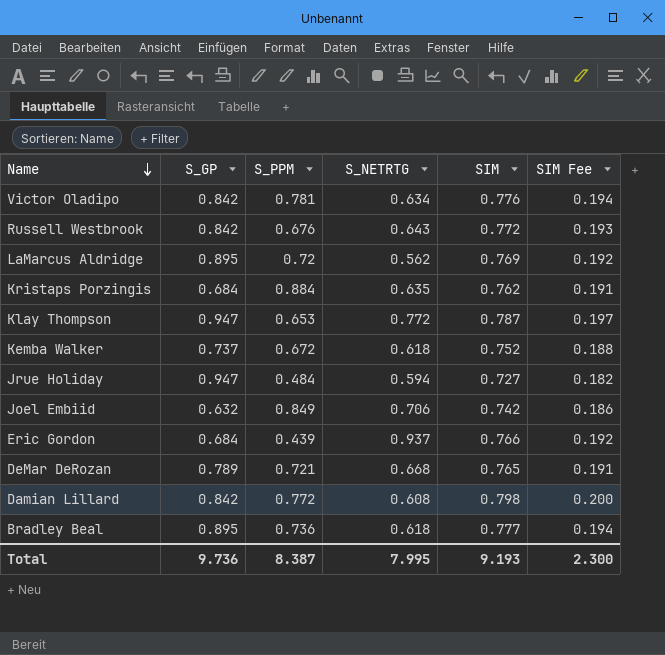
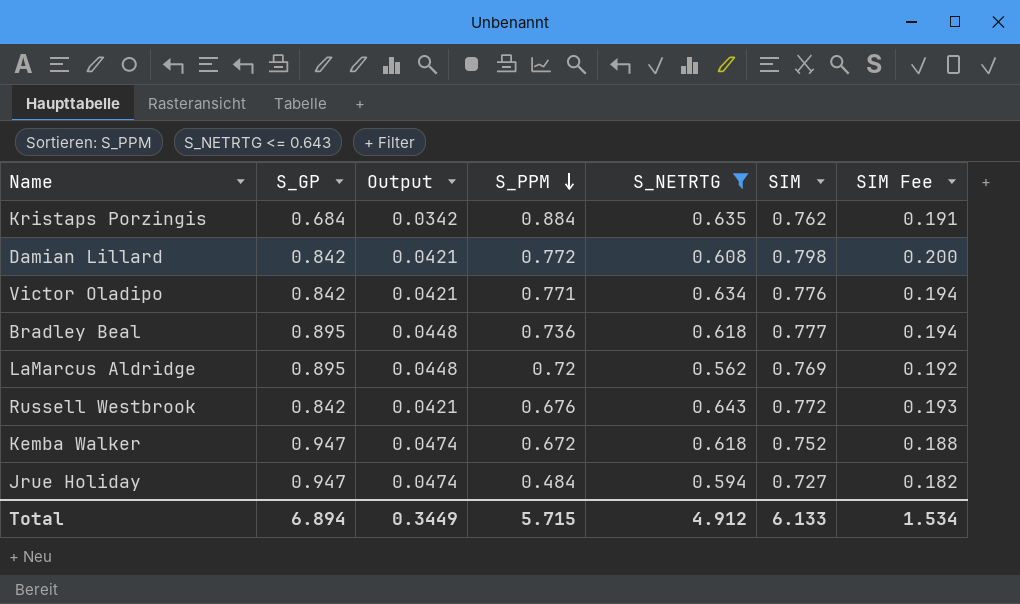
filter: none -> S_NETRTG <= 0.643
row order: Name descending -> S_PPM descending
column Output | formula: none -> [S_GP] * 0.05
Victor Oladipo | S_PPM: 0.781 -> 0.771
Kemba Walker | S_GP: 0.737 -> 0.947
Total | S_GP: 9.736 -> 6.894
Total | S_PPM: 8.387 -> 5.715
Total | S_NETRTG: 7.995 -> 4.912
Total | SIM: 9.193 -> 6.133
Total | SIM Fee: 2.300 -> 1.534

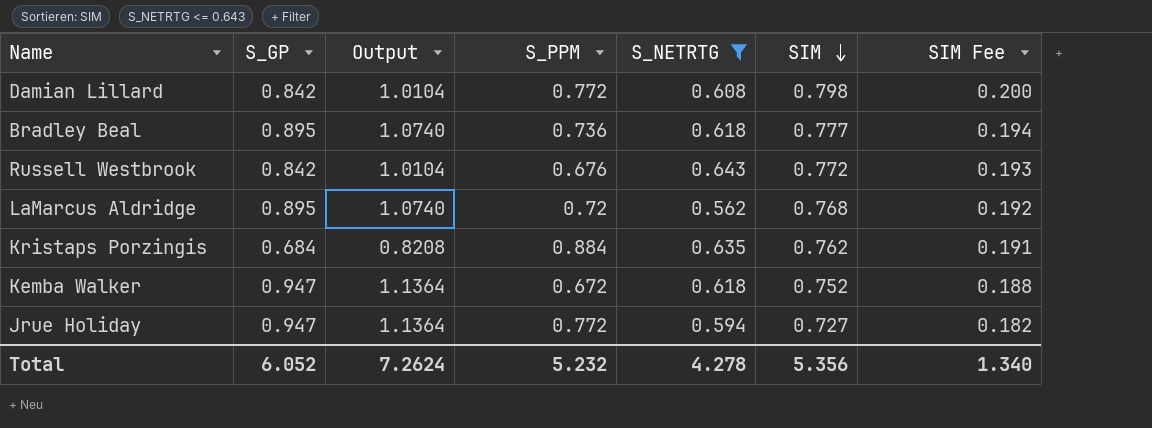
row order: S_PPM descending -> SIM descending
column Output | formula: [S_GP] * 0.05 -> [S_GP] * 1.2
row Victor Oladipo: 0.842 | 0.0421 | 0.771 | 0.634 | 0.776 | 0.194 -> none
LaMarcus Aldridge | SIM: 0.769 -> 0.768
Jrue Holiday | S_PPM: 0.484 -> 0.772
Total | S_GP: 6.894 -> 6.052
Total | Output: 0.3449 -> 7.2624
Total | S_PPM: 5.715 -> 5.232
Total | S_NETRTG: 4.912 -> 4.278
Total | SIM: 6.133 -> 5.356
Total | SIM Fee: 1.534 -> 1.340

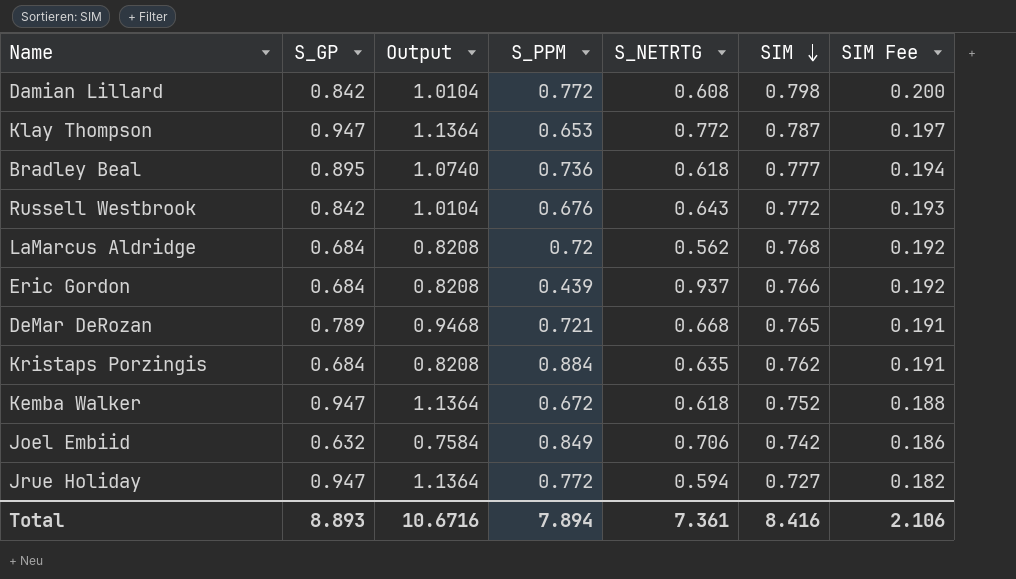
filter: S_NETRTG <= 0.643 -> none
LaMarcus Aldridge | S_GP: 0.895 -> 0.684
LaMarcus Aldridge | Output: 1.0740 -> 0.8208
Total | S_GP: 6.052 -> 8.893
Total | Output: 7.2624 -> 10.6716
Total | S_PPM: 5.232 -> 7.894
Total | S_NETRTG: 4.278 -> 7.361
Total | SIM: 5.356 -> 8.416
Total | SIM Fee: 1.340 -> 2.106

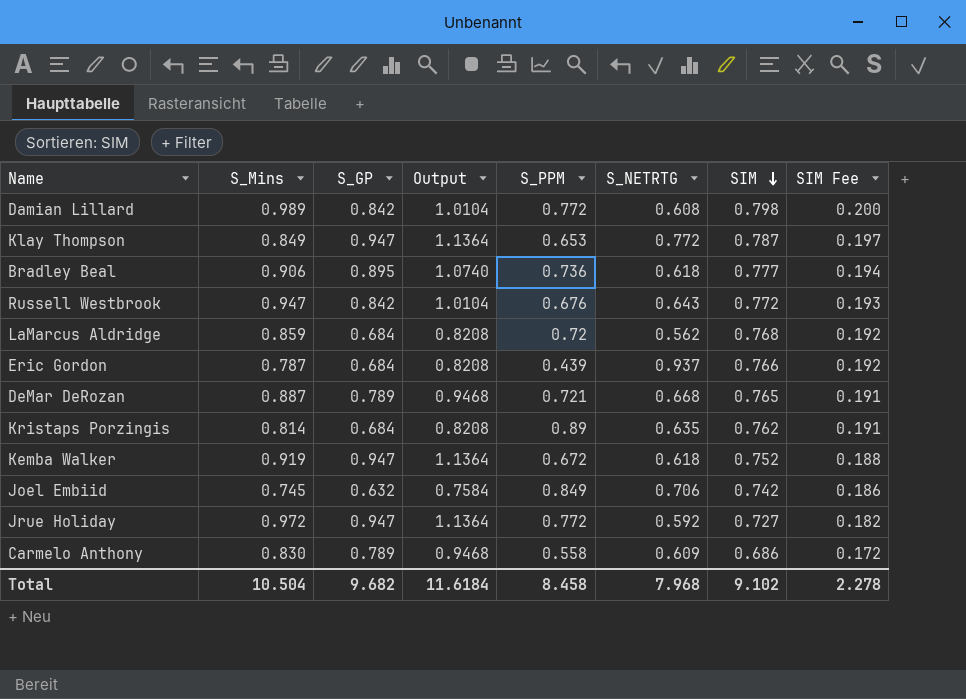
column S_Mins | position: none -> 2
Kristaps Porzingis | S_PPM: 0.884 -> 0.89
Jrue Holiday | S_NETRTG: 0.594 -> 0.592
row Carmelo Anthony: none -> 0.830 | 0.789 | 0.9468 | 0.558 | 0.609 | 0.686 | 0.172
Total | S_GP: 8.893 -> 9.682
Total | Output: 10.6716 -> 11.6184
Total | S_PPM: 7.894 -> 8.458
Total | S_NETRTG: 7.361 -> 7.968
Total | SIM: 8.416 -> 9.102
Total | SIM Fee: 2.106 -> 2.278

